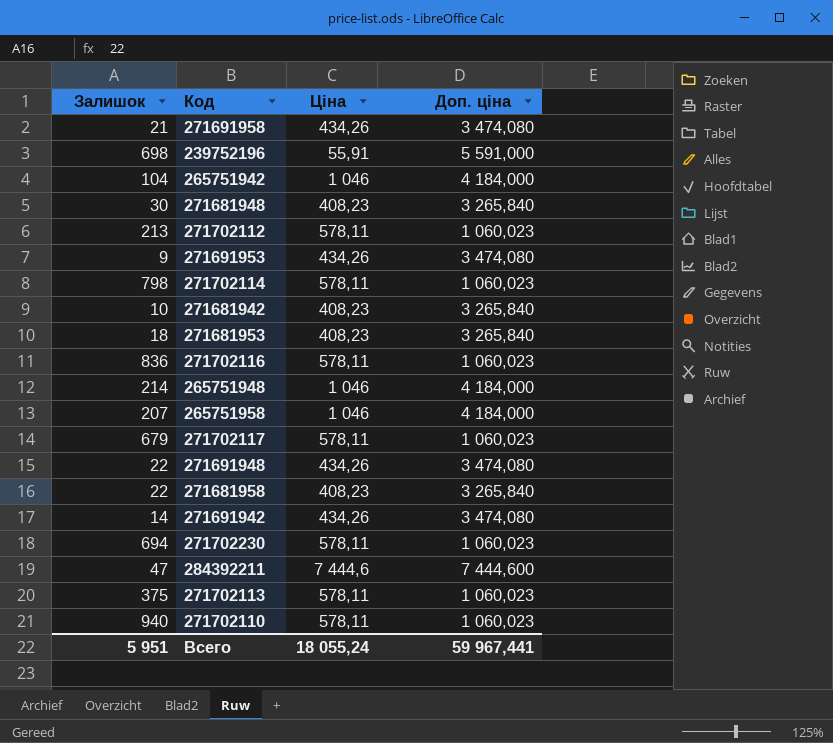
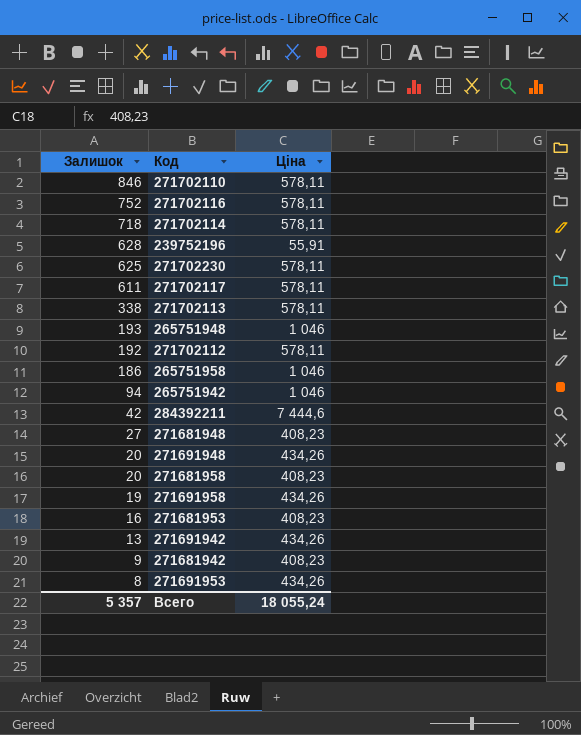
row order: none -> Залишок descending
column Доп. ціна | position: 4 -> none
271702110 | Залишок: 940 -> 846
271702116 | Залишок: 836 -> 752
271702114 | Залишок: 798 -> 718
239752196 | Залишок: 698 -> 628
271702230 | Залишок: 694 -> 625
271702117 | Залишок: 679 -> 611
271702113 | Залишок: 375 -> 338
265751948 | Залишок: 214 -> 193
271702112 | Залишок: 213 -> 192
265751958 | Залишок: 207 -> 186
265751942 | Залишок: 104 -> 94
284392211 | Залишок: 47 -> 42
271681948 | Залишок: 30 -> 27
271691948 | Залишок: 22 -> 20
271681958 | Залишок: 22 -> 20
271691958 | Залишок: 21 -> 19
271681953 | Залишок: 18 -> 16
271691942 | Залишок: 14 -> 13
271681942 | Залишок: 10 -> 9
271691953 | Залишок: 9 -> 8
Всего | Залишок: 5 951 -> 5 357

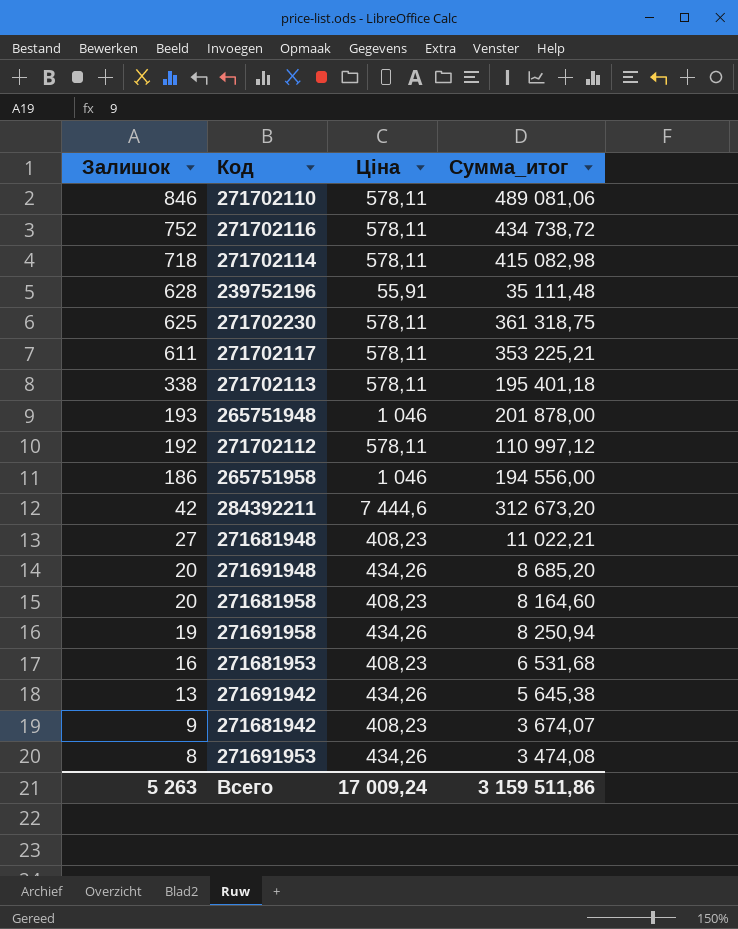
column Сумма_итог | formula: none -> [Залишок] * [Ціна]
row 265751942: 94 | 1 046 -> none
Всего | Залишок: 5 357 -> 5 263
Всего | Ціна: 18 055,24 -> 17 009,24

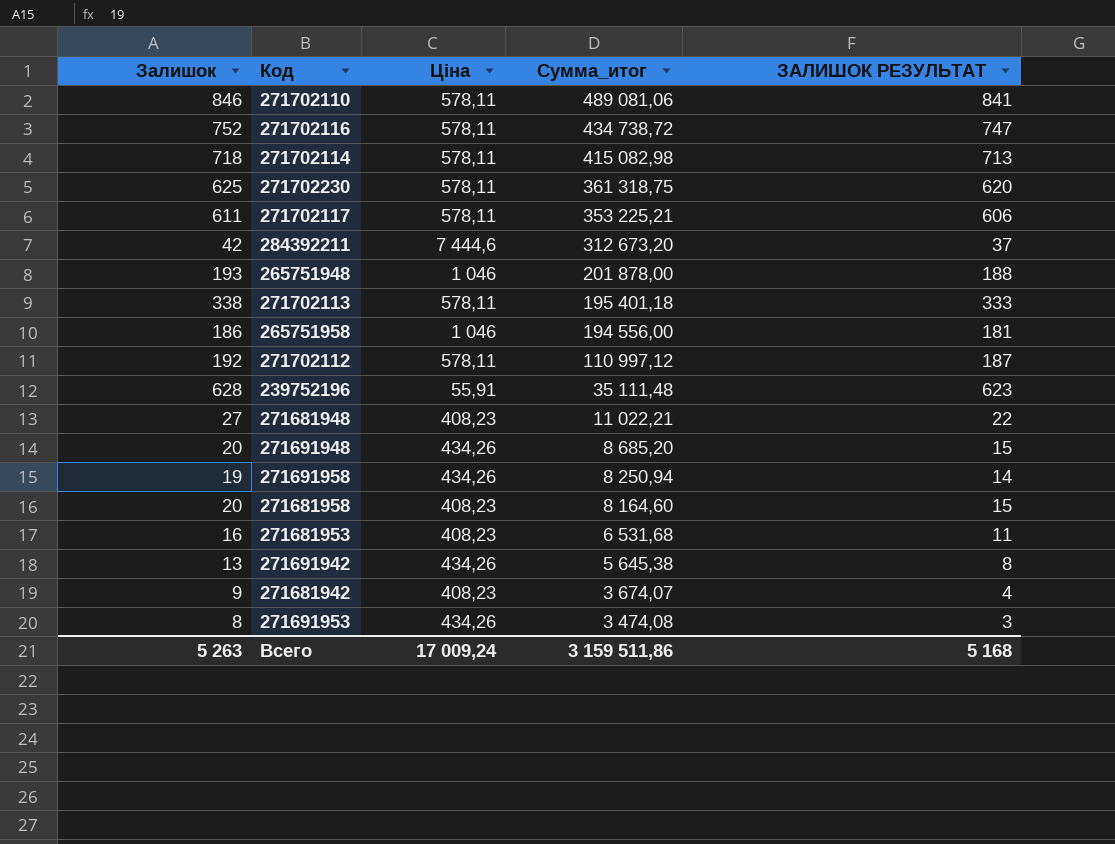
row order: Залишок descending -> Сумма_итог descending
column ЗАЛИШОК РЕЗУЛЬТАТ | formula: none -> [Залишок] - 5

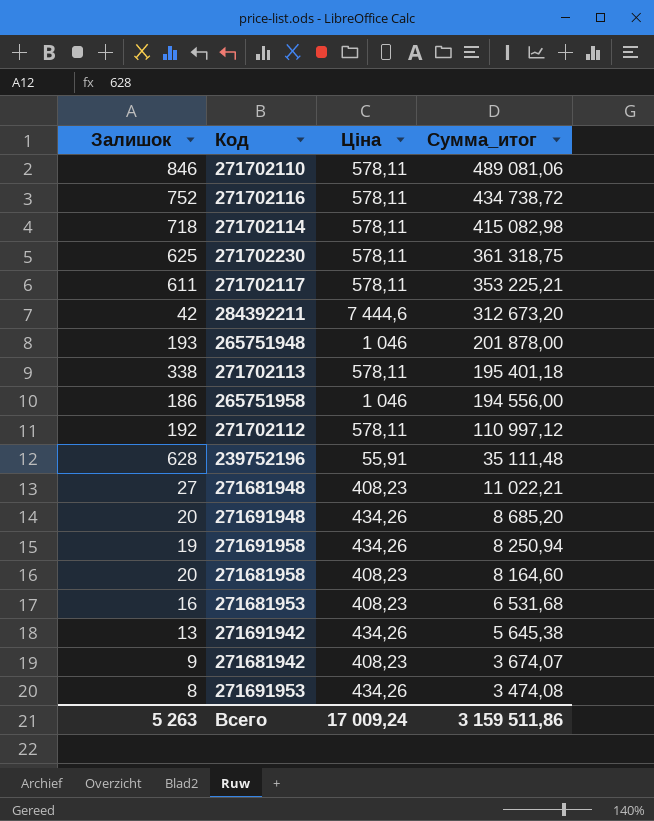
column ЗАЛИШОК РЕЗУЛЬТАТ | formula: [Залишок] - 5 -> none

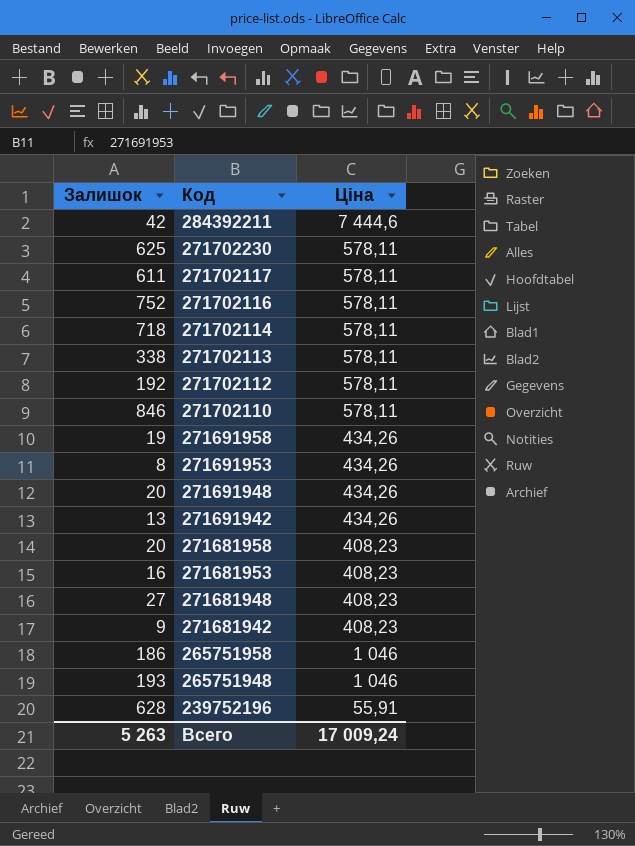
row order: Сумма_итог descending -> Код descending
column Сумма_итог | formula: [Залишок] * [Ціна] -> none

